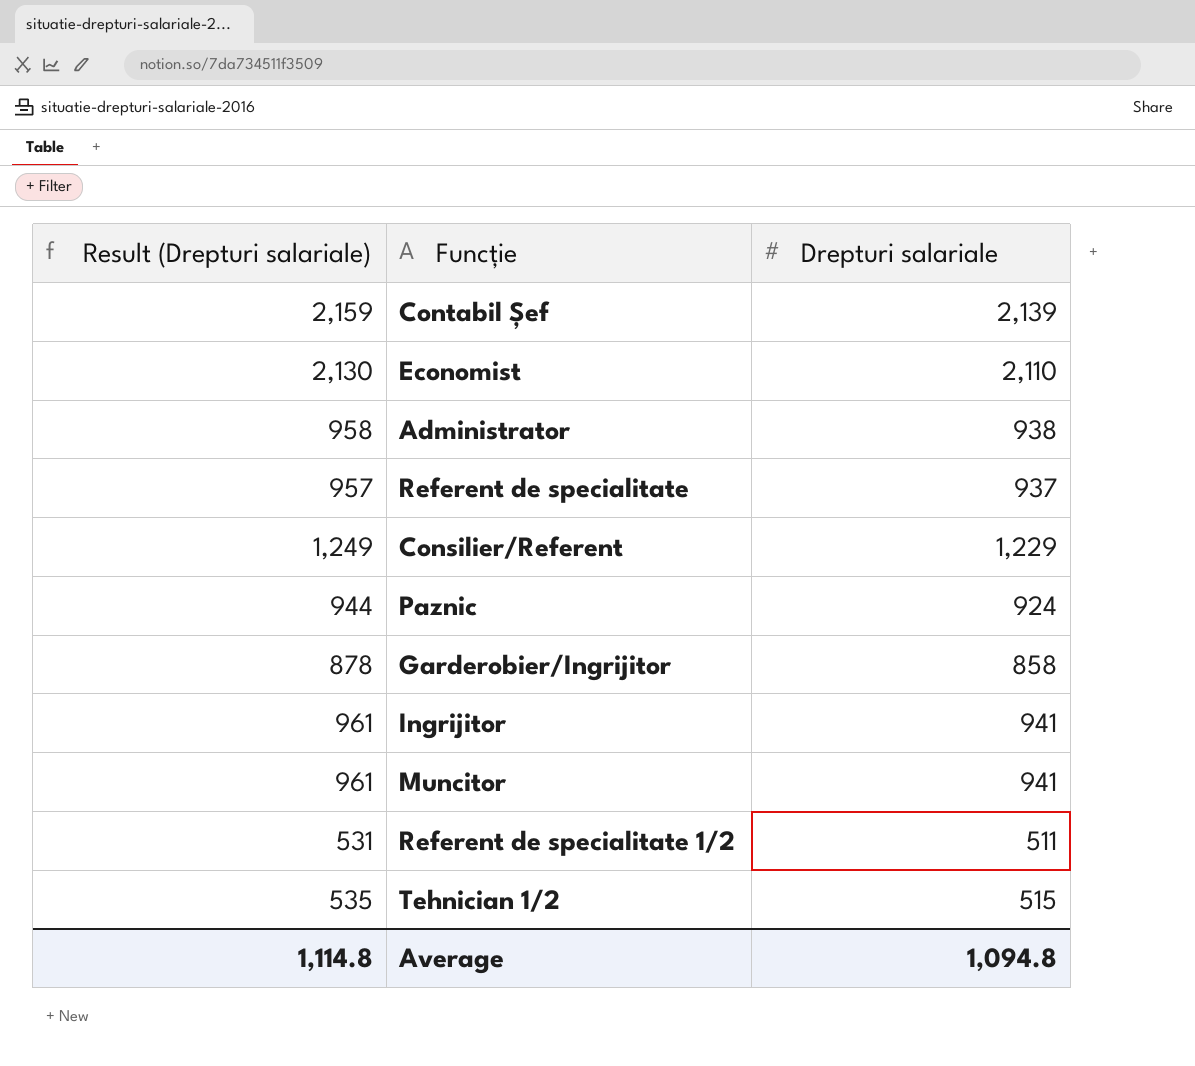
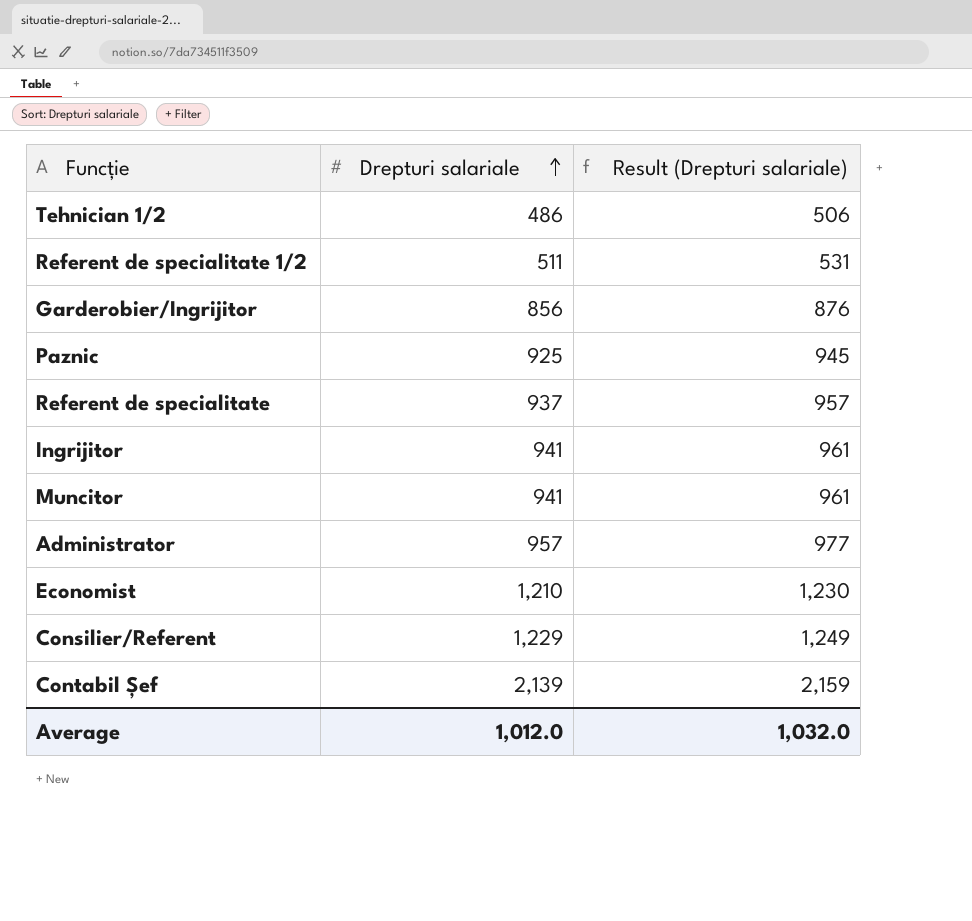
row order: none -> Drepturi salariale ascending
column Result (Drepturi salariale) | position: 1 -> 3
Tehnician 1/2 | Drepturi salariale: 515 -> 486
Tehnician 1/2 | Result (Drepturi salariale): 535 -> 506
Garderobier/Ingrijitor | Drepturi salariale: 858 -> 856
Garderobier/Ingrijitor | Result (Drepturi salariale): 878 -> 876
Paznic | Drepturi salariale: 924 -> 925
Paznic | Result (Drepturi salariale): 944 -> 945
Administrator | Drepturi salariale: 938 -> 957
Administrator | Result (Drepturi salariale): 958 -> 977
Economist | Drepturi salariale: 2,110 -> 1,210
Economist | Result (Drepturi salariale): 2,130 -> 1,230
Average | Drepturi salariale: 1,094.8 -> 1,012.0
Average | Result (Drepturi salariale): 1,114.8 -> 1,032.0

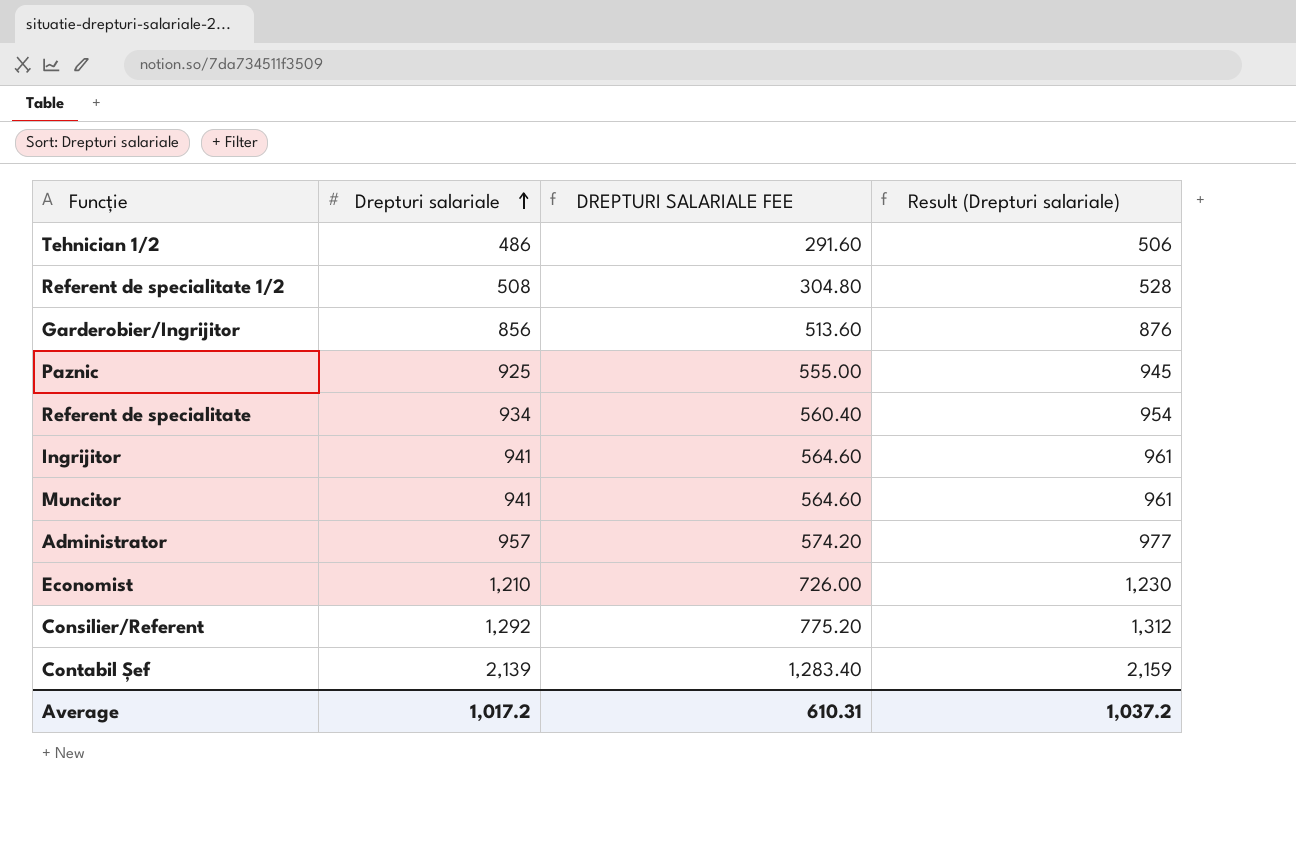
column DREPTURI SALARIALE FEE | formula: none -> [Drepturi salariale] * 0.6
Referent de specialitate 1/2 | Drepturi salariale: 511 -> 508
Referent de specialitate 1/2 | Result (Drepturi salariale): 531 -> 528
Referent de specialitate | Drepturi salariale: 937 -> 934
Referent de specialitate | Result (Drepturi salariale): 957 -> 954
Consilier/Referent | Drepturi salariale: 1,229 -> 1,292
Consilier/Referent | Result (Drepturi salariale): 1,249 -> 1,312
Average | Drepturi salariale: 1,012.0 -> 1,017.2
Average | Result (Drepturi salariale): 1,032.0 -> 1,037.2

